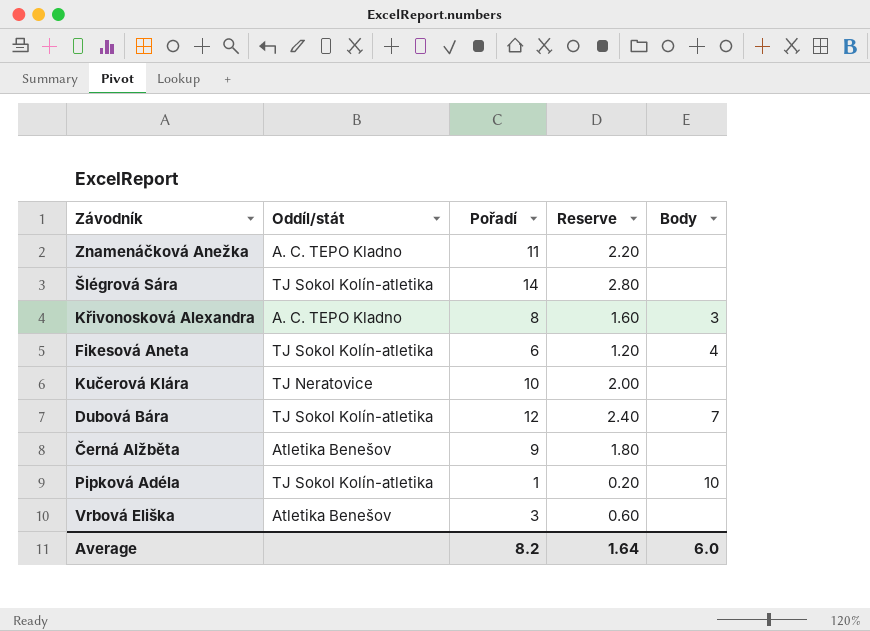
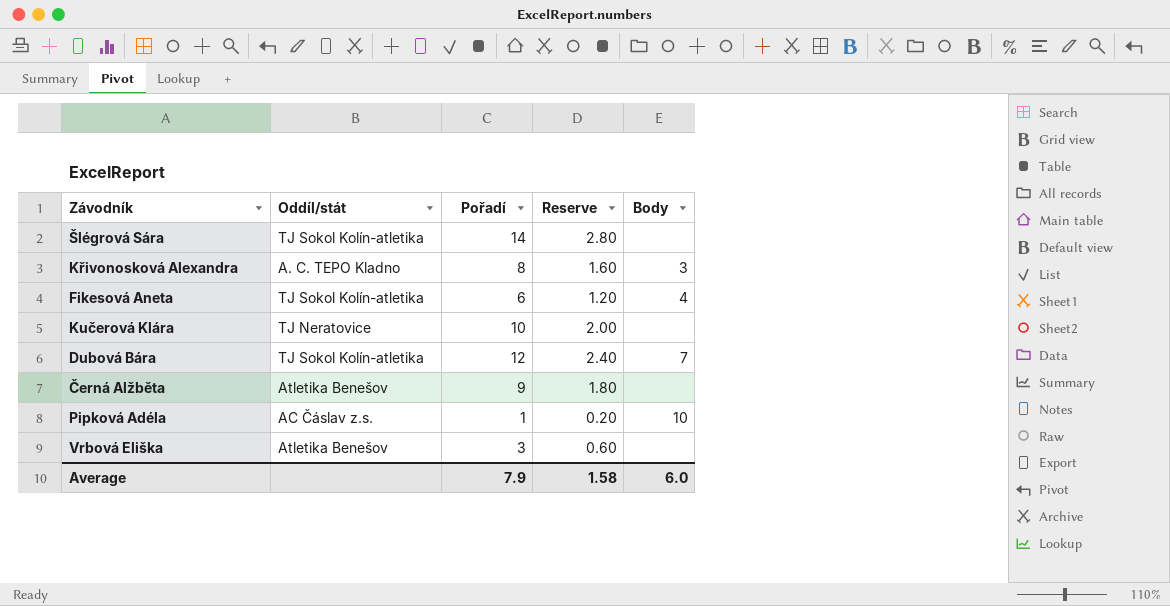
row Znamenáčková Anežka: A. C. TEPO Kladno | 11 | 2.20 | none -> none
Pipková Adéla | Oddíl/stát: TJ Sokol Kolín-atletika -> AC Čáslav z.s.
Average | Pořadí: 8.2 -> 7.9
Average | Reserve: 1.64 -> 1.58

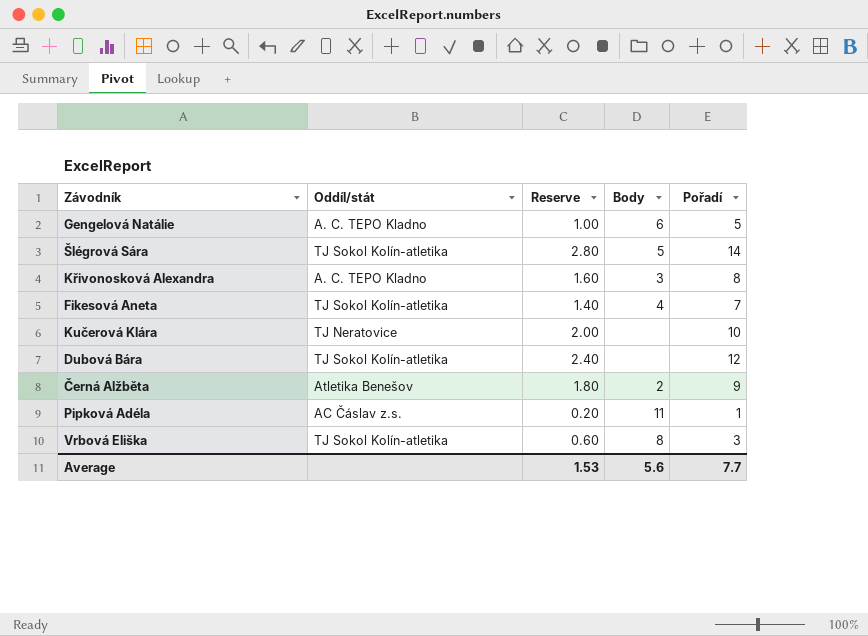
column Pořadí | position: 3 -> 5
row Gengelová Natálie: none -> A. C. TEPO Kladno | 1.00 | 6 | 5
Šlégrová Sára | Body: none -> 5
Fikesová Aneta | Reserve: 1.20 -> 1.40
Fikesová Aneta | Pořadí: 6 -> 7
Dubová Bára | Body: 7 -> none
Černá Alžběta | Body: none -> 2
Pipková Adéla | Body: 10 -> 11
Vrbová Eliška | Oddíl/stát: Atletika Benešov -> TJ Sokol Kolín-atletika
Vrbová Eliška | Body: none -> 8
Average | Reserve: 1.58 -> 1.53
Average | Body: 6.0 -> 5.6
Average | Pořadí: 7.9 -> 7.7

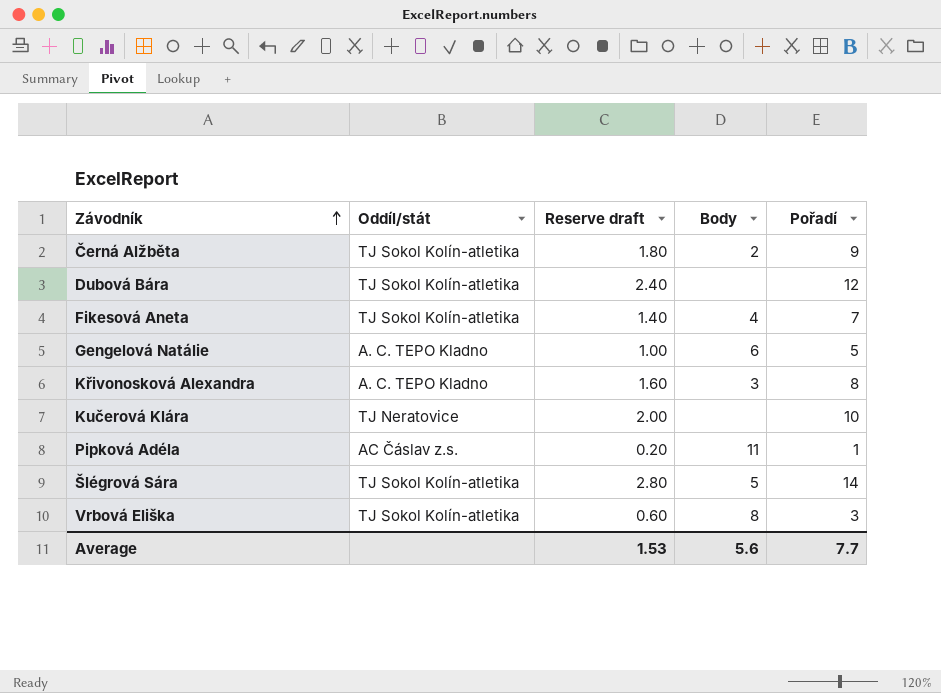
row order: none -> Závodník ascending
column name: Reserve -> Reserve draft
Černá Alžběta | Oddíl/stát: Atletika Benešov -> TJ Sokol Kolín-atletika

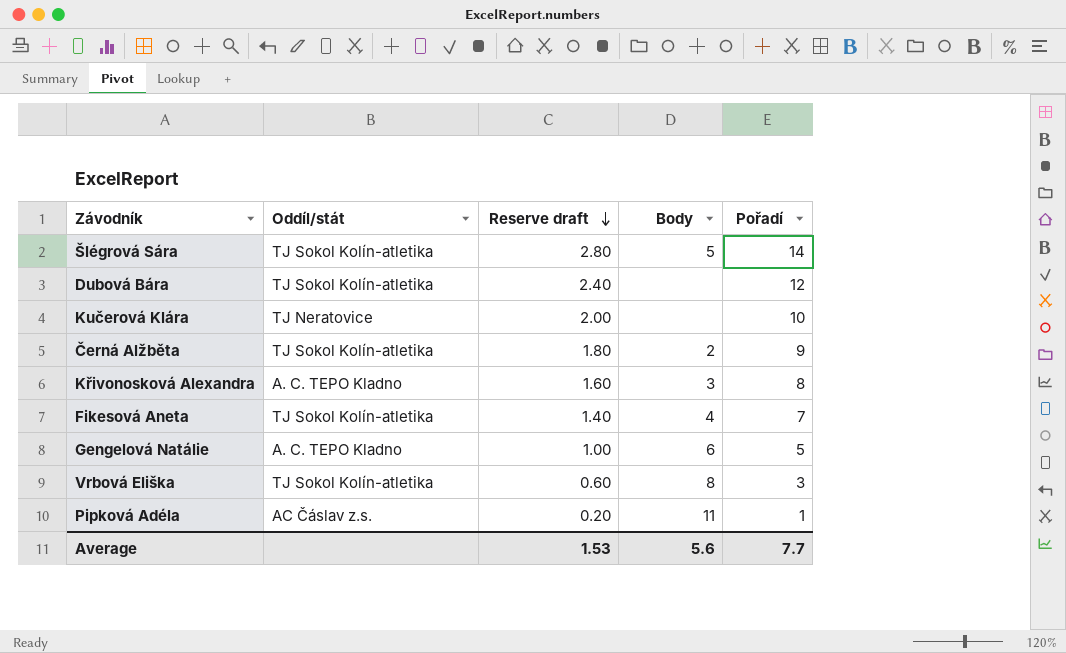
row order: Závodník ascending -> Reserve draft descending

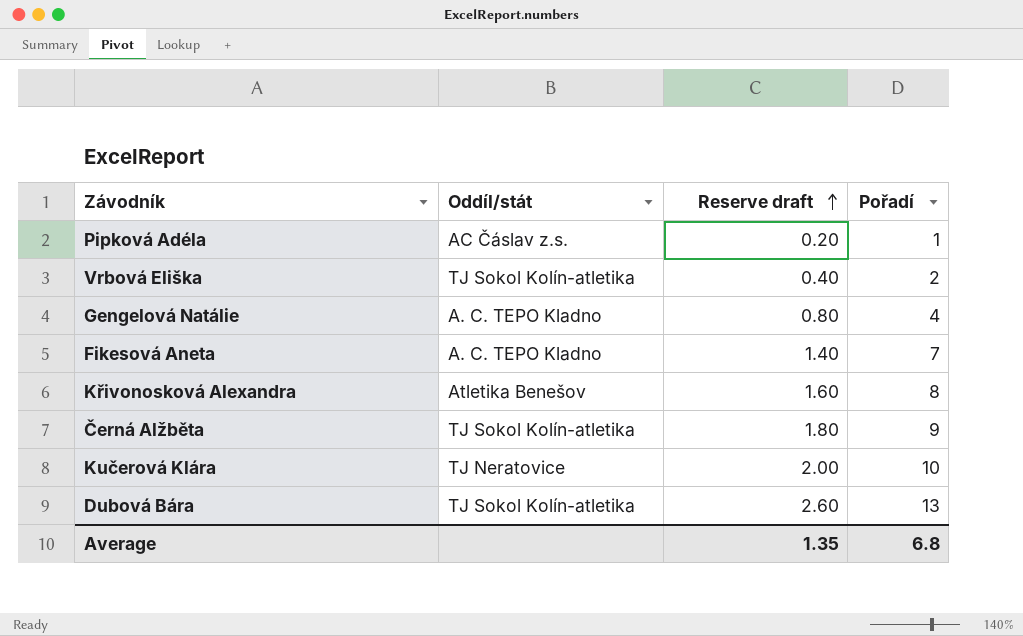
row order: Reserve draft descending -> Reserve draft ascending
column Body | position: 4 -> none
row Šlégrová Sára: TJ Sokol Kolín-atletika | 2.80 | 5 | 14 -> none
Vrbová Eliška | Reserve draft: 0.60 -> 0.40
Vrbová Eliška | Pořadí: 3 -> 2
Gengelová Natálie | Reserve draft: 1.00 -> 0.80
Gengelová Natálie | Pořadí: 5 -> 4
Fikesová Aneta | Oddíl/stát: TJ Sokol Kolín-atletika -> A. C. TEPO Kladno
Křivonosková Alexandra | Oddíl/stát: A. C. TEPO Kladno -> Atletika Benešov
Dubová Bára | Reserve draft: 2.40 -> 2.60
Dubová Bára | Pořadí: 12 -> 13
Average | Reserve draft: 1.53 -> 1.35
Average | Pořadí: 7.7 -> 6.8

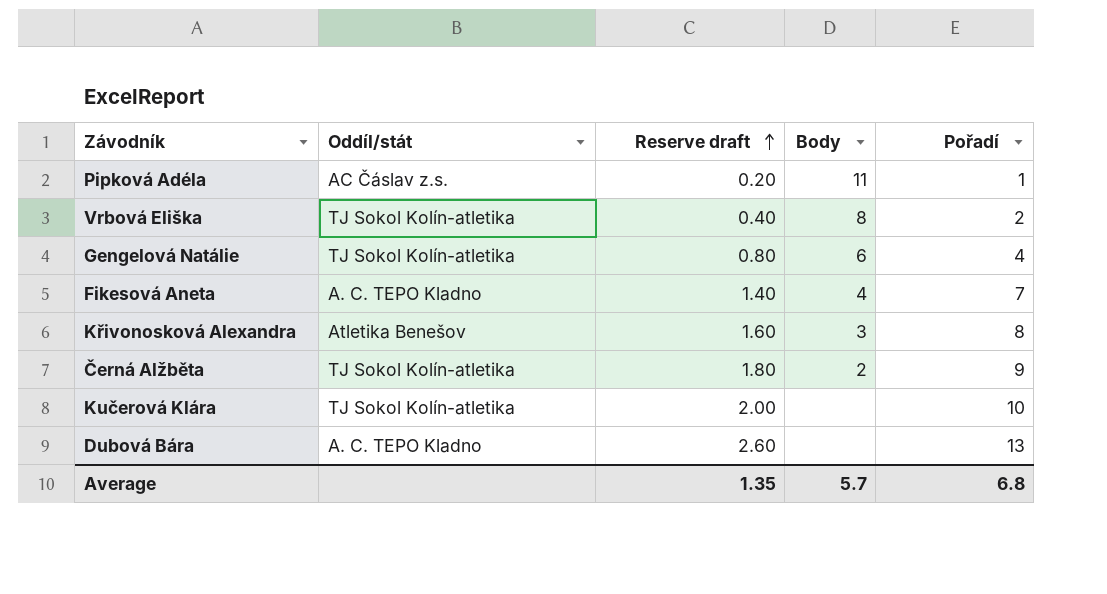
column Body | position: none -> 4
Gengelová Natálie | Oddíl/stát: A. C. TEPO Kladno -> TJ Sokol Kolín-atletika
Kučerová Klára | Oddíl/stát: TJ Neratovice -> TJ Sokol Kolín-atletika
Dubová Bára | Oddíl/stát: TJ Sokol Kolín-atletika -> A. C. TEPO Kladno

